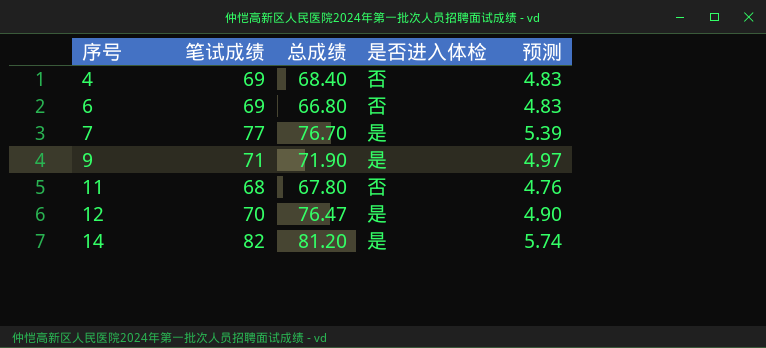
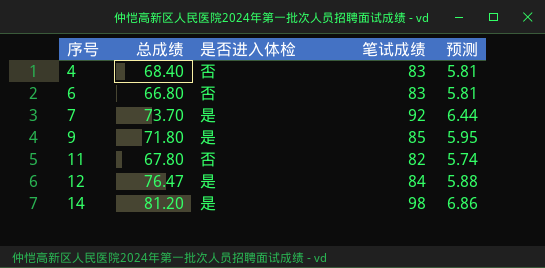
column 笔试成绩 | position: 2 -> 4
4 | 笔试成绩: 69 -> 83
4 | 预测: 4.83 -> 5.81
6 | 笔试成绩: 69 -> 83
6 | 预测: 4.83 -> 5.81
7 | 总成绩: 76.70 -> 73.70
7 | 笔试成绩: 77 -> 92
7 | 预测: 5.39 -> 6.44
9 | 总成绩: 71.90 -> 71.80
9 | 笔试成绩: 71 -> 85
9 | 预测: 4.97 -> 5.95
11 | 笔试成绩: 68 -> 82
11 | 预测: 4.76 -> 5.74
12 | 笔试成绩: 70 -> 84
12 | 预测: 4.90 -> 5.88
14 | 笔试成绩: 82 -> 98
14 | 预测: 5.74 -> 6.86

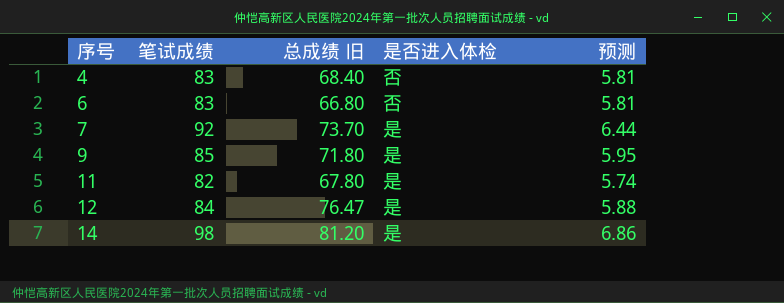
column 笔试成绩 | position: 4 -> 2
column name: 总成绩 -> 总成绩 旧
11 | 是否进入体检: 否 -> 是

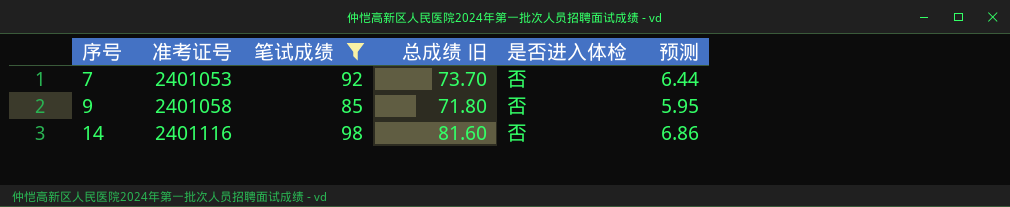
filter: none -> 笔试成绩 >= 85
column 准考证号 | position: none -> 2
7 | 是否进入体检: 是 -> 否
9 | 是否进入体检: 是 -> 否
14 | 总成绩 旧: 81.20 -> 81.60
14 | 是否进入体检: 是 -> 否

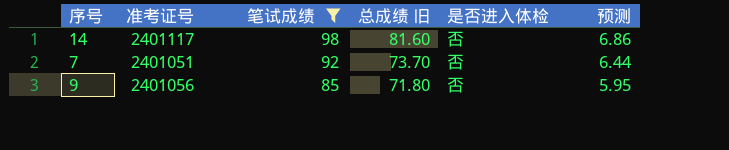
row order: 序号 ascending -> 笔试成绩 descending
14 | 准考证号: 2401116 -> 2401117
7 | 准考证号: 2401053 -> 2401051
9 | 准考证号: 2401058 -> 2401056

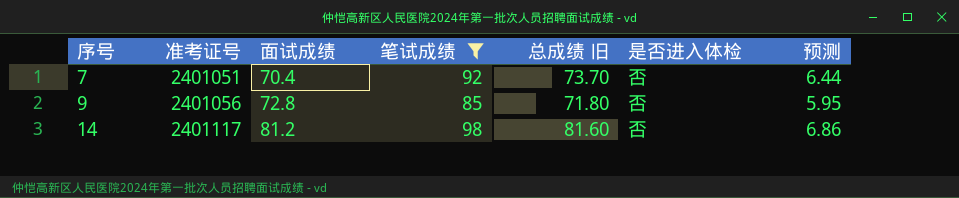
row order: 笔试成绩 descending -> 序号 ascending
column 面试成绩 | position: none -> 3

